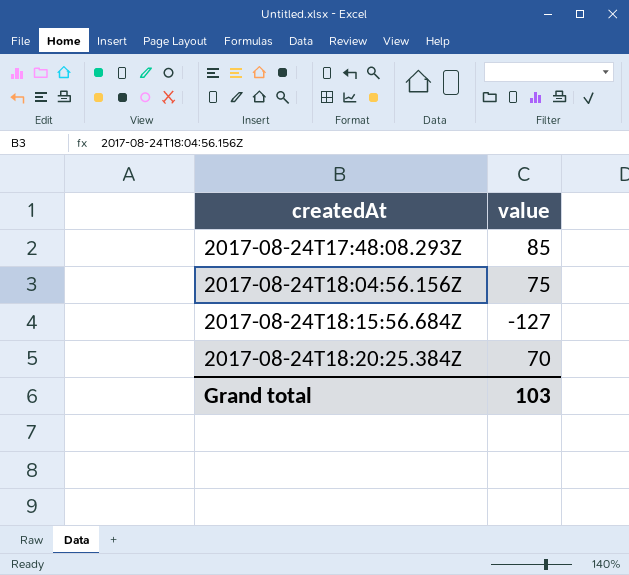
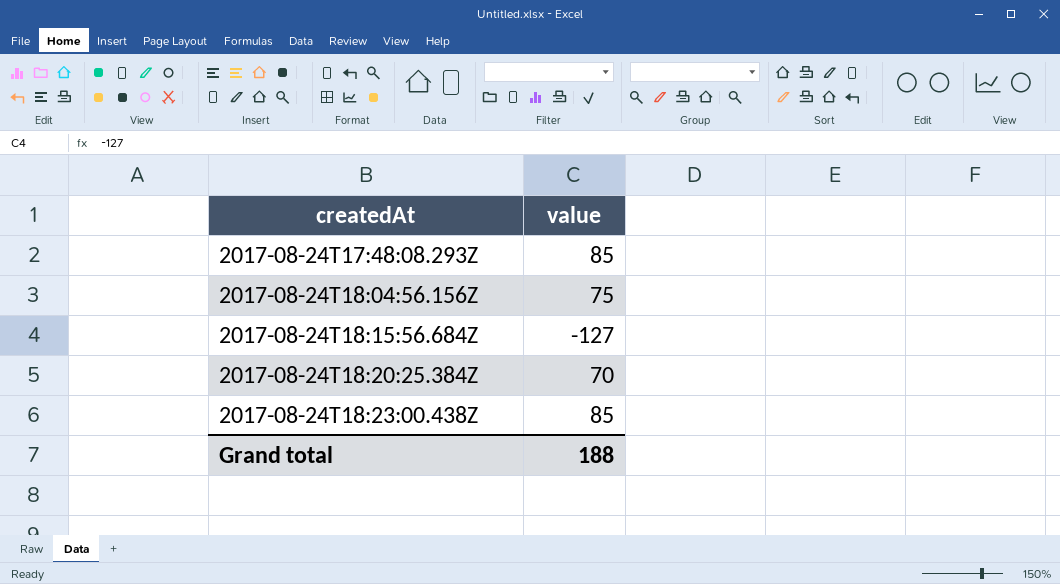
row 2017-08-24T18:23:00.438Z: none -> 85
Grand total | value: 103 -> 188

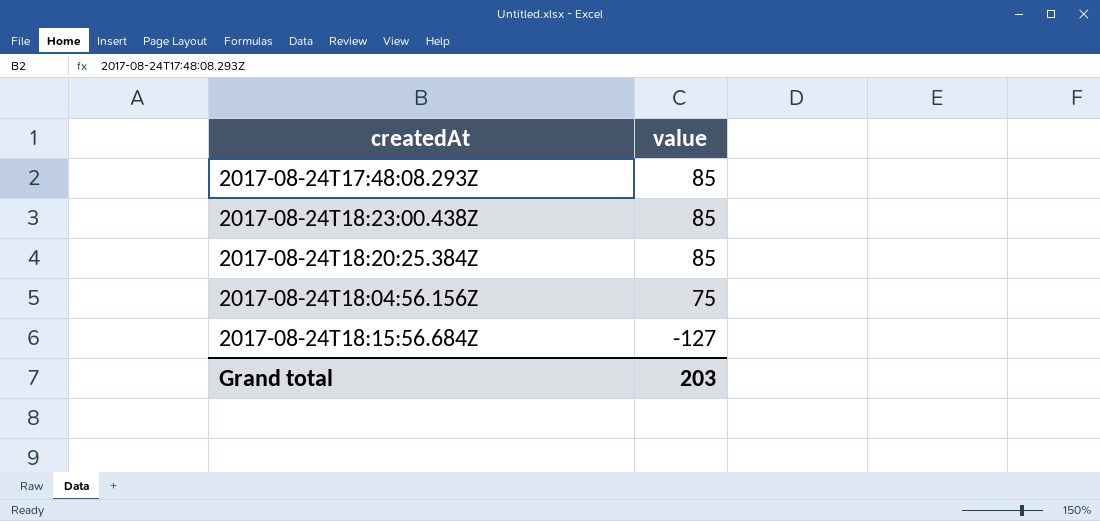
row order: createdAt ascending -> value descending
2017-08-24T18:20:25.384Z | value: 70 -> 85
Grand total | value: 188 -> 203

